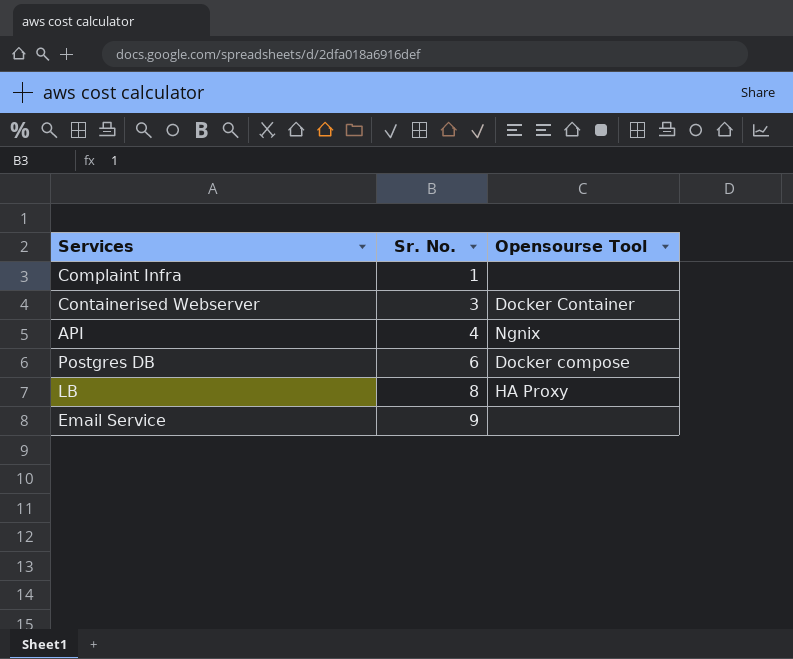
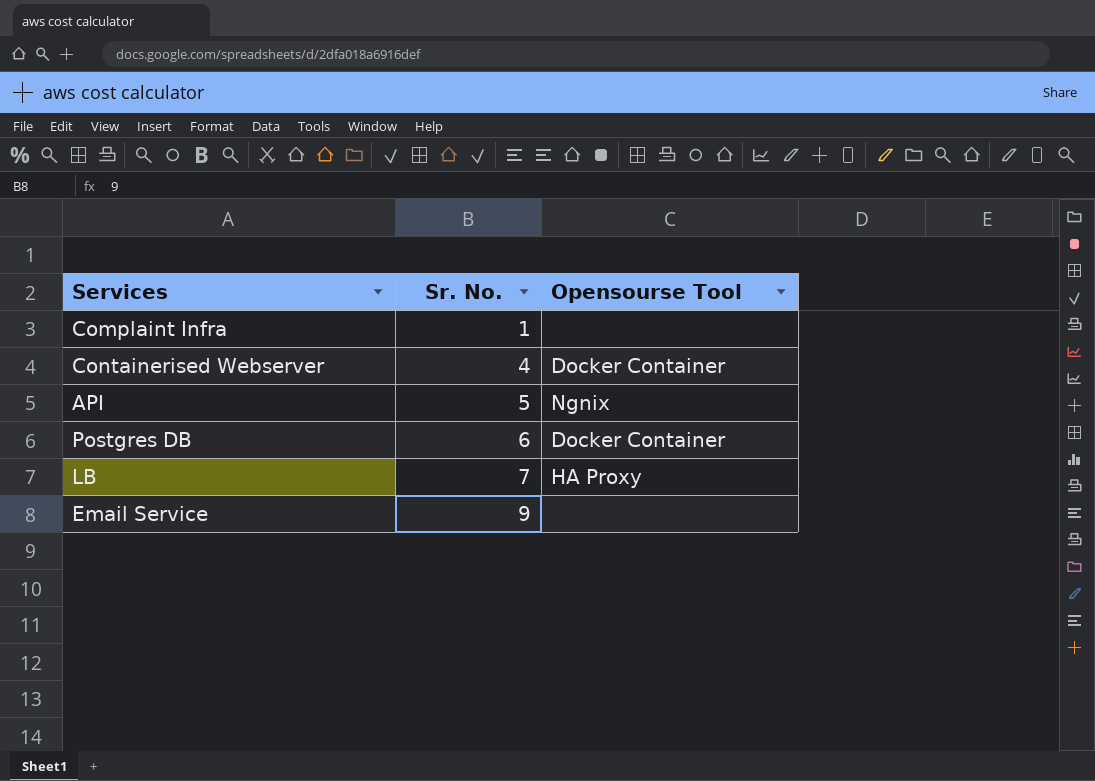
Containerised Webserver | Sr. No.: 3 -> 4
API | Sr. No.: 4 -> 5
Postgres DB | Opensourse Tool: Docker compose -> Docker Container
LB | Sr. No.: 8 -> 7

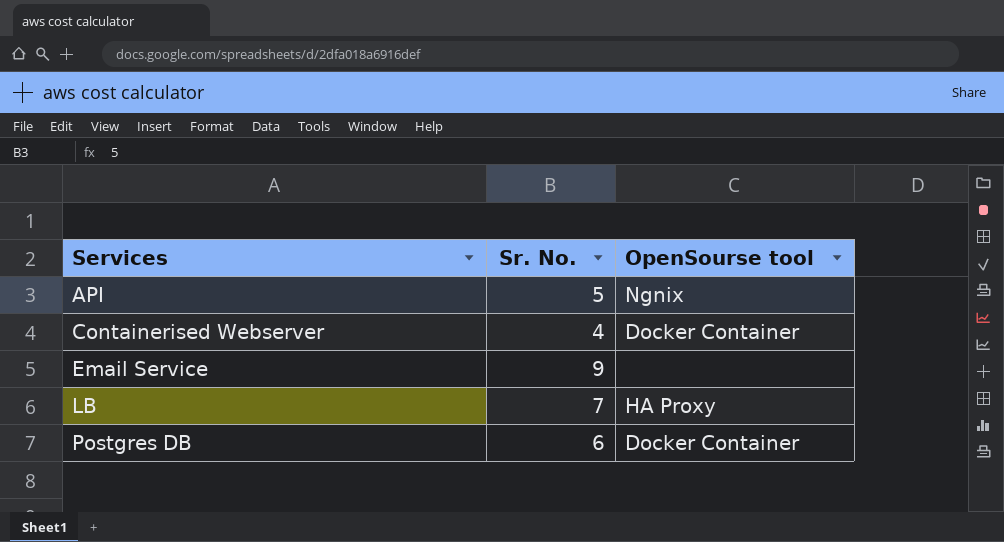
row order: Sr. No. ascending -> Services ascending
column name: Opensourse Tool -> OpenSourse tool
row Complaint Infra: 1 | none -> none

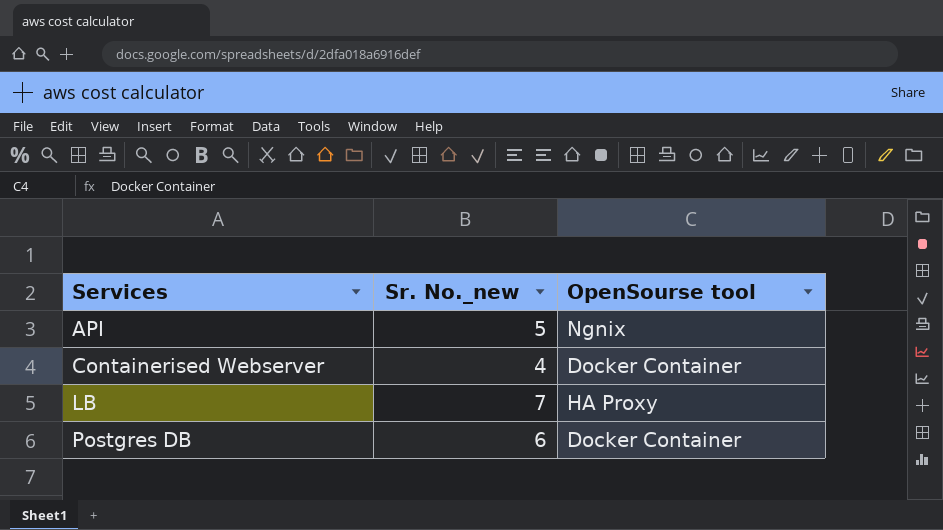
column name: Sr. No. -> Sr. No._new
row Email Service: 9 | none -> none

